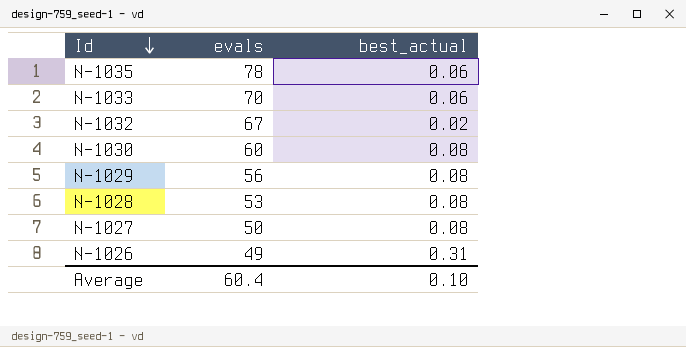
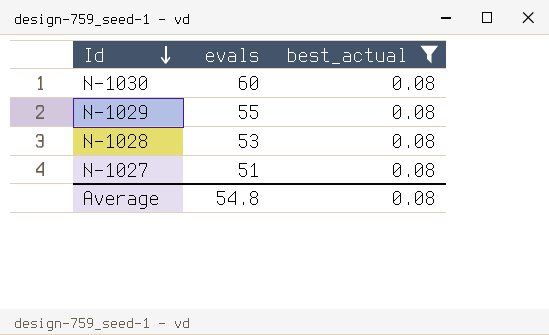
filter: none -> best_actual = 0.08
N-1029 | evals: 56 -> 55
N-1027 | evals: 50 -> 51
Average | evals: 60.4 -> 54.8
Average | best_actual: 0.10 -> 0.08

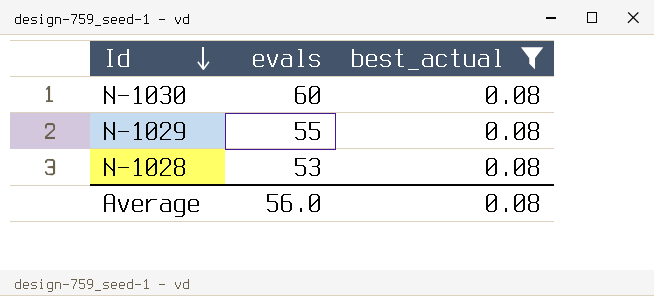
row N-1027: 51 | 0.08 -> none
Average | evals: 54.8 -> 56.0

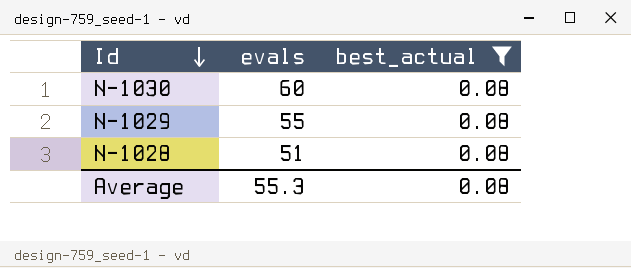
N-1028 | evals: 53 -> 51
Average | evals: 56.0 -> 55.3

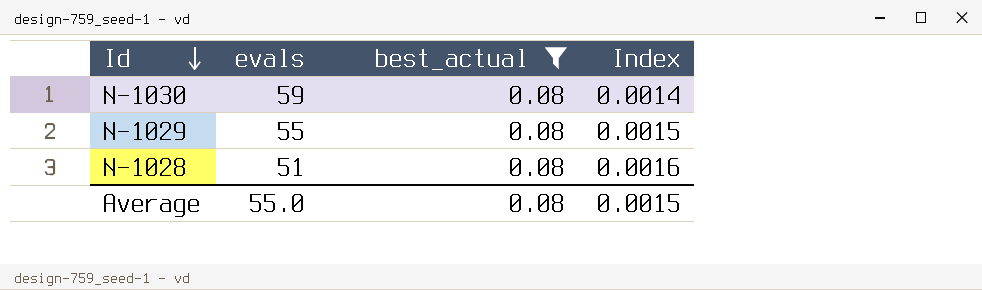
column Index | formula: none -> [best_actual] / [evals]
N-1030 | evals: 60 -> 59
Average | evals: 55.3 -> 55.0

